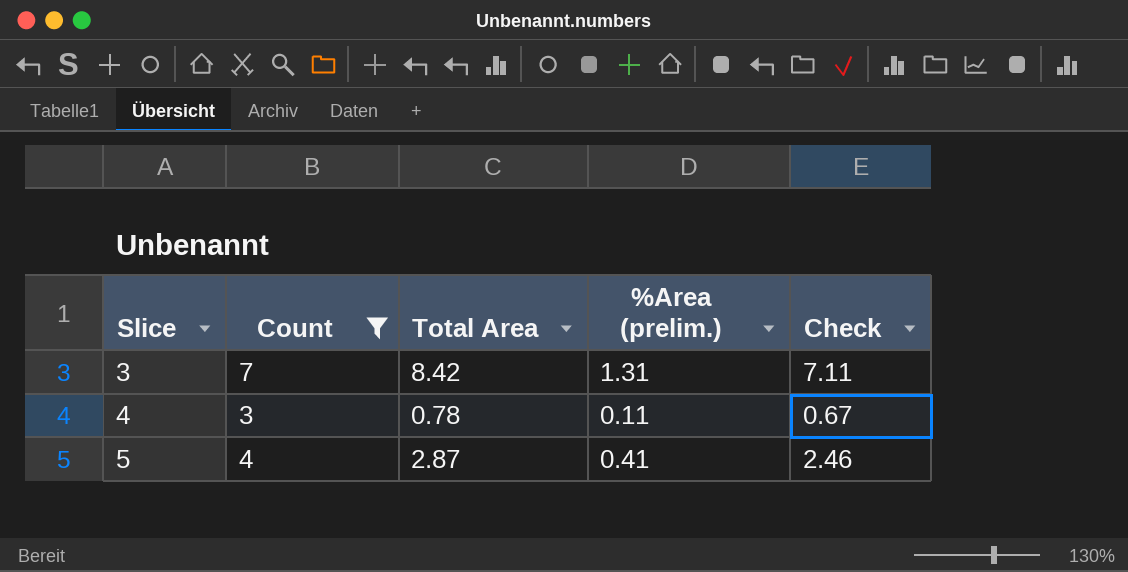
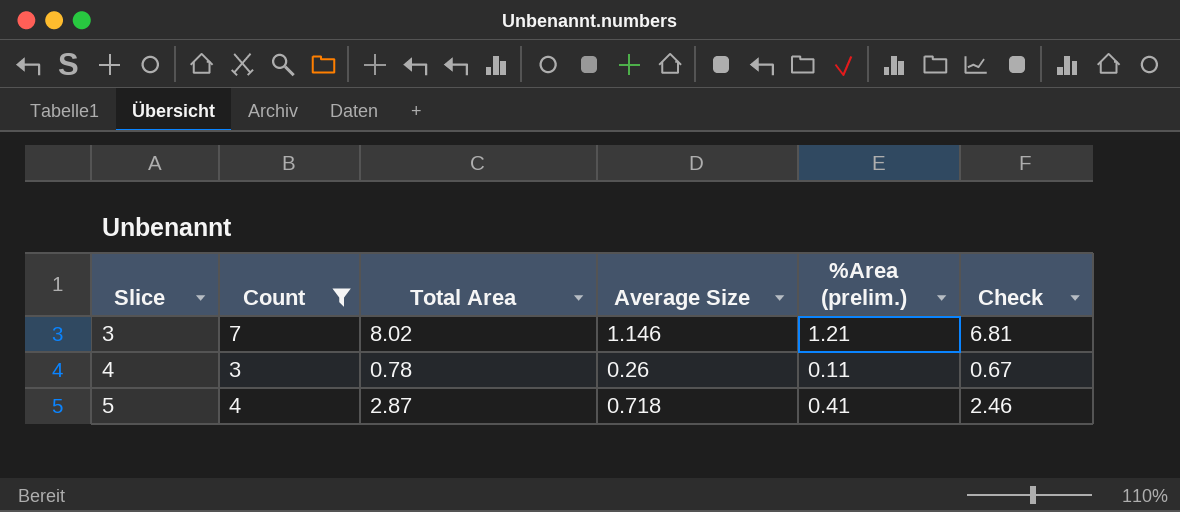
column Average Size | formula: none -> [Total Area] / [Count]
3 | Total Area: 8.42 -> 8.02
3 | %Area (prelim.): 1.31 -> 1.21
3 | Check: 7.11 -> 6.81

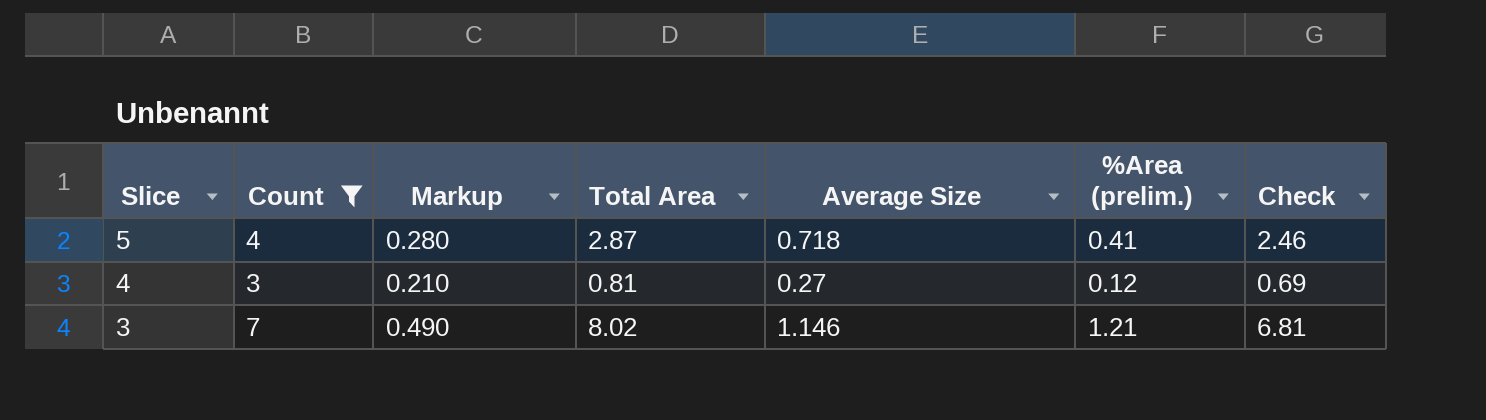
row order: Slice ascending -> Slice descending
column Markup | formula: none -> [Count] * 0.07
4 | Total Area: 0.78 -> 0.81
4 | Average Size: 0.26 -> 0.27
4 | %Area (prelim.): 0.11 -> 0.12
4 | Check: 0.67 -> 0.69

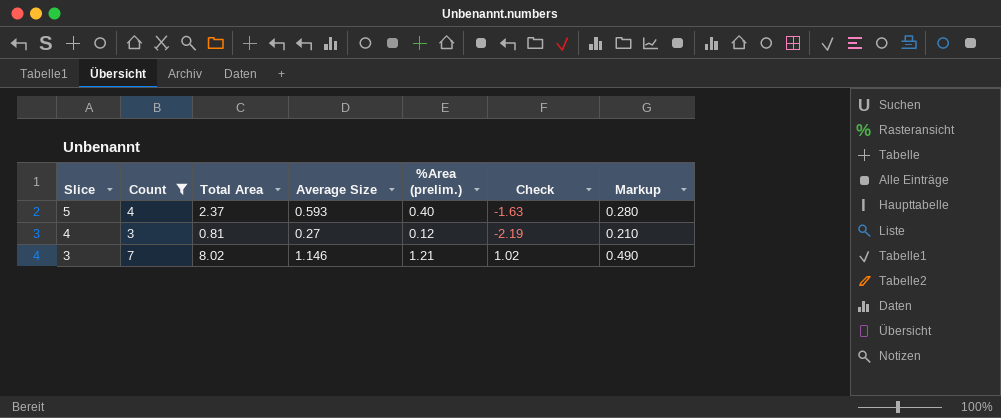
column Check | formula: [Total Area] - [%Area (prelim.)] -> [Total Area] - [Count]
column Markup | position: 3 -> 7
5 | Total Area: 2.87 -> 2.37
5 | Average Size: 0.718 -> 0.593
5 | %Area (prelim.): 0.41 -> 0.40

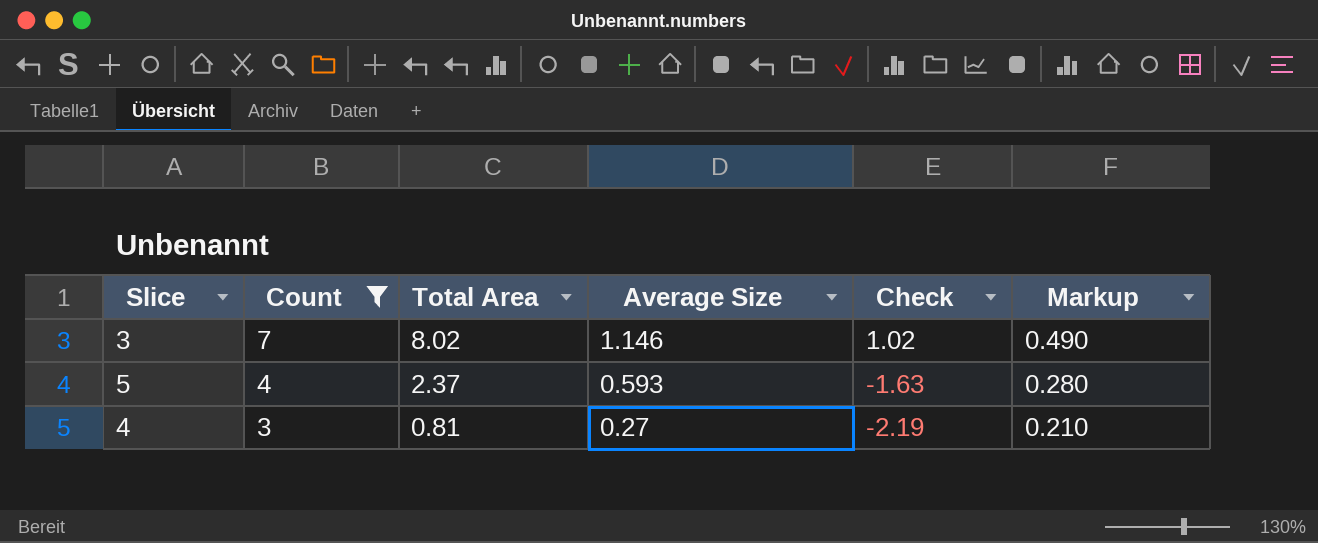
row order: Slice descending -> Count descending
column %Area (prelim.) | position: 5 -> none

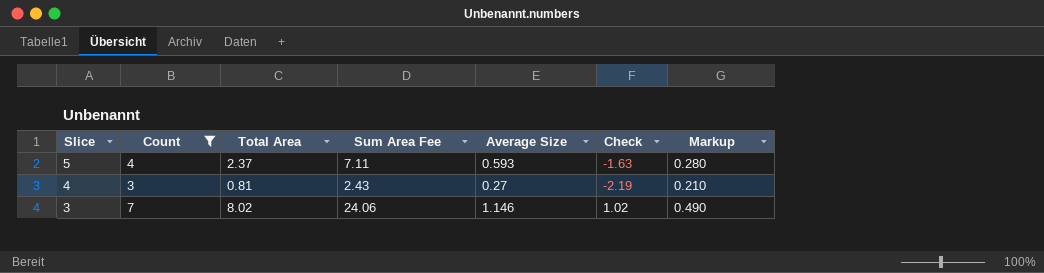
row order: Count descending -> Slice descending
column Sum Area Fee | formula: none -> [Total Area] * 3

